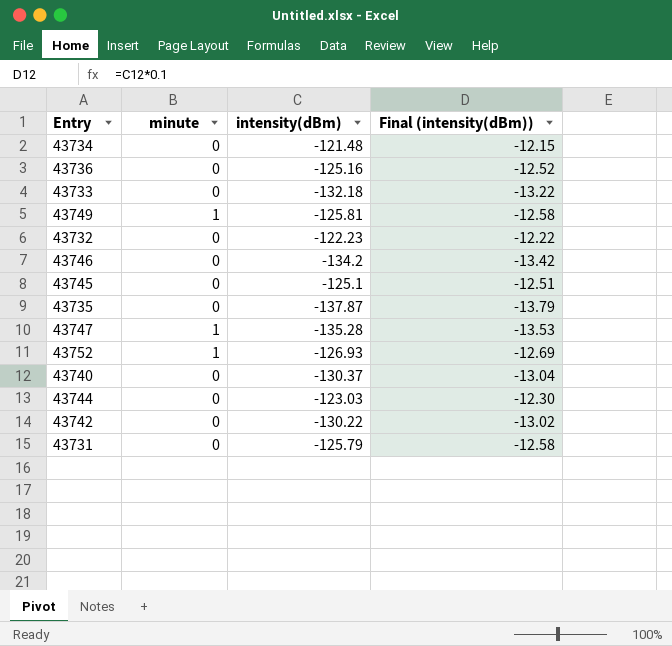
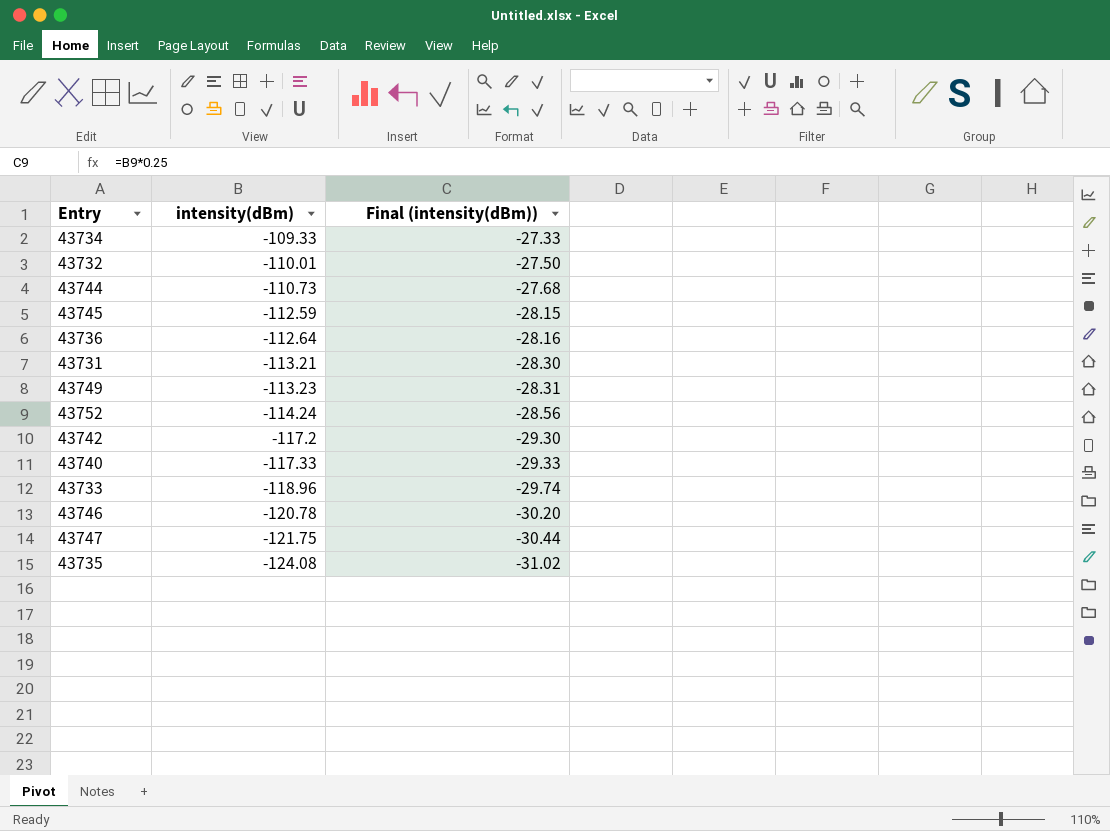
row order: none -> intensity(dBm) descending
column minute | position: 2 -> none
column Final (intensity(dBm)) | formula: [intensity(dBm)] * 0.1 -> [intensity(dBm)] * 0.25
43734 | intensity(dBm): -121.48 -> -109.33
43732 | intensity(dBm): -122.23 -> -110.01
43744 | intensity(dBm): -123.03 -> -110.73
43745 | intensity(dBm): -125.1 -> -112.59
43736 | intensity(dBm): -125.16 -> -112.64
43731 | intensity(dBm): -125.79 -> -113.21
43749 | intensity(dBm): -125.81 -> -113.23
43752 | intensity(dBm): -126.93 -> -114.24
43742 | intensity(dBm): -130.22 -> -117.2
43740 | intensity(dBm): -130.37 -> -117.33
43733 | intensity(dBm): -132.18 -> -118.96
43746 | intensity(dBm): -134.2 -> -120.78
43747 | intensity(dBm): -135.28 -> -121.75
43735 | intensity(dBm): -137.87 -> -124.08

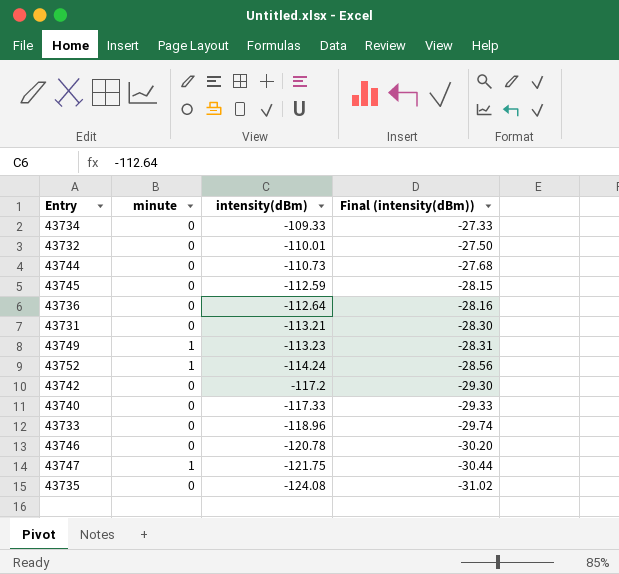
column minute | position: none -> 2

